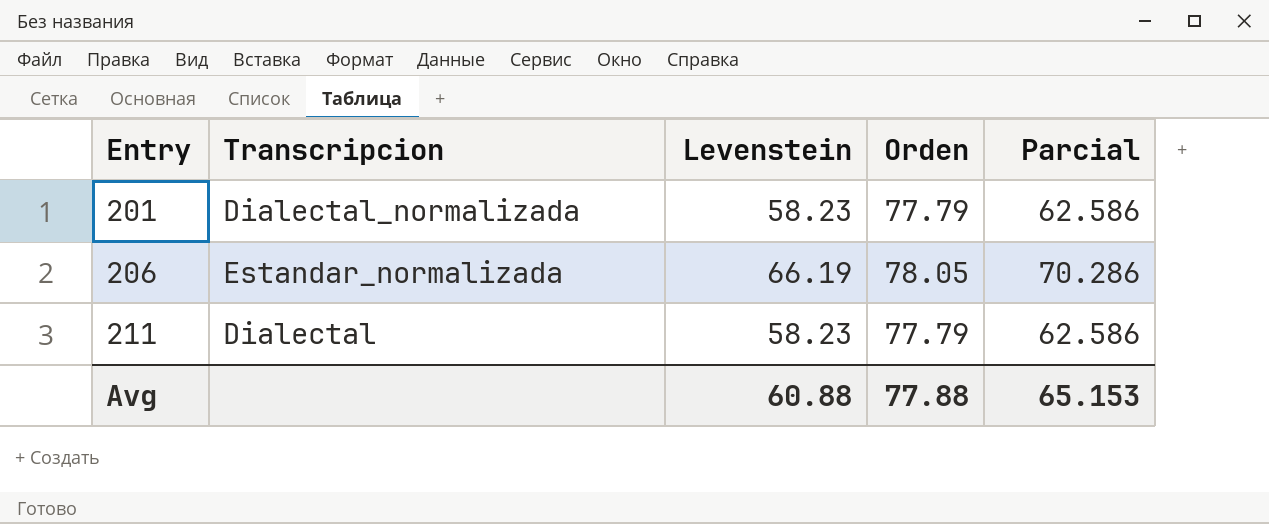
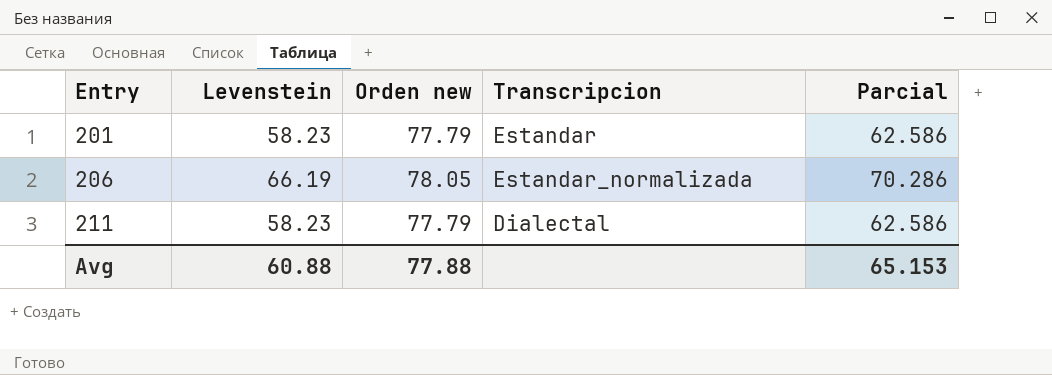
column name: Orden -> Orden new
column Transcripcion | position: 2 -> 4
201 | Transcripcion: Dialectal_normalizada -> Estandar

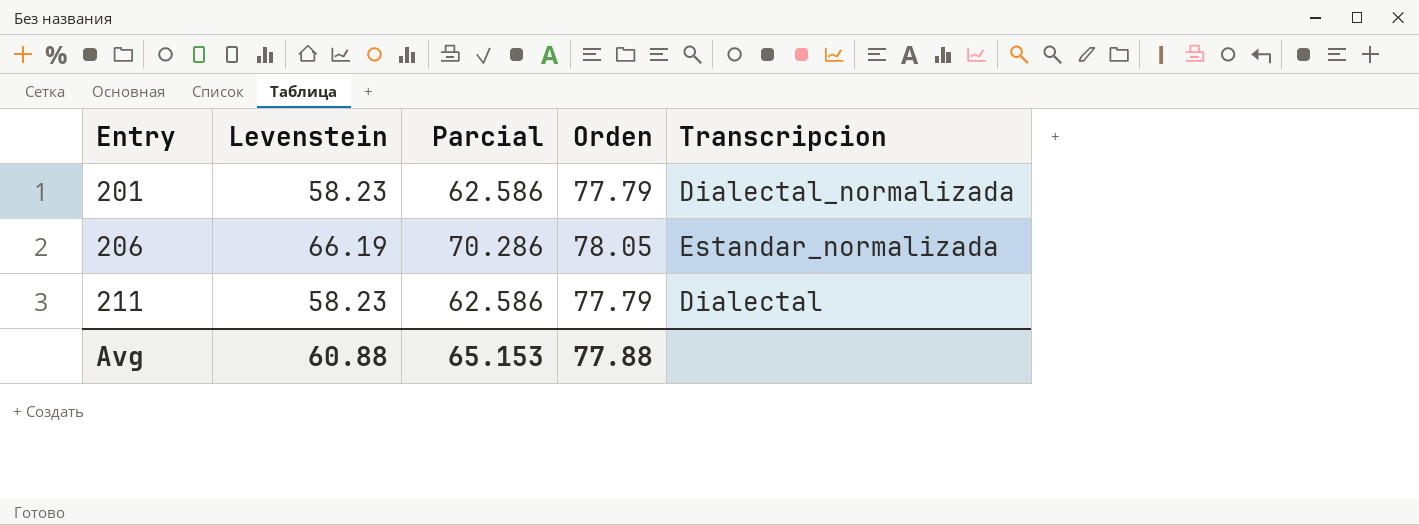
column Parcial | position: 5 -> 3
column name: Orden new -> Orden
201 | Transcripcion: Estandar -> Dialectal_normalizada

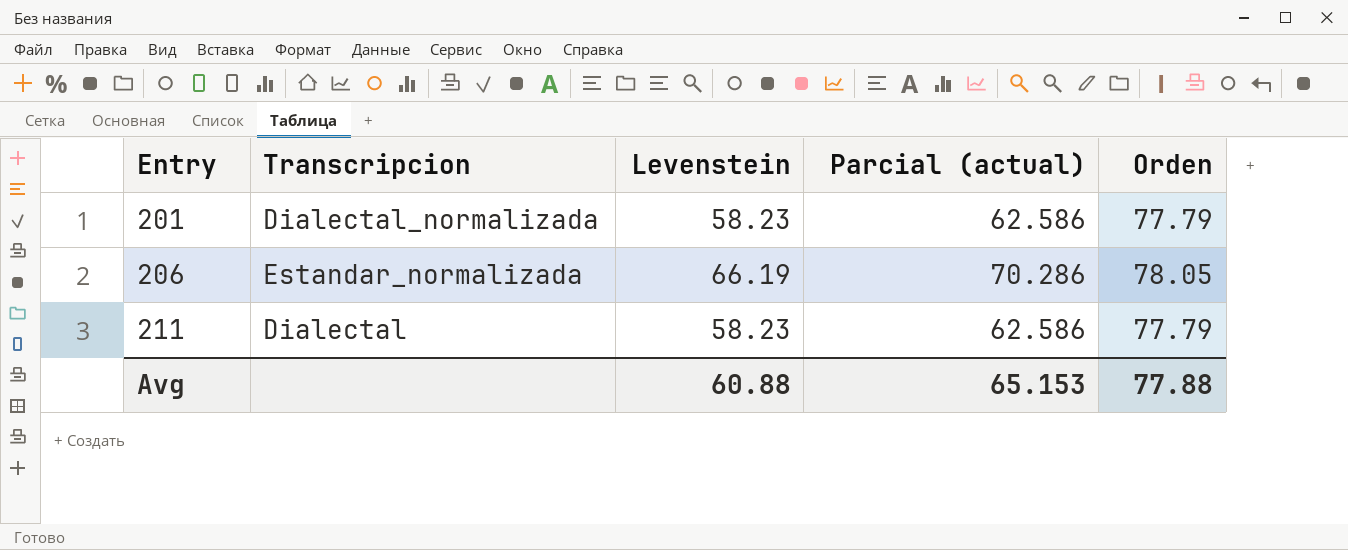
column Transcripcion | position: 5 -> 2
column name: Parcial -> Parcial (actual)

